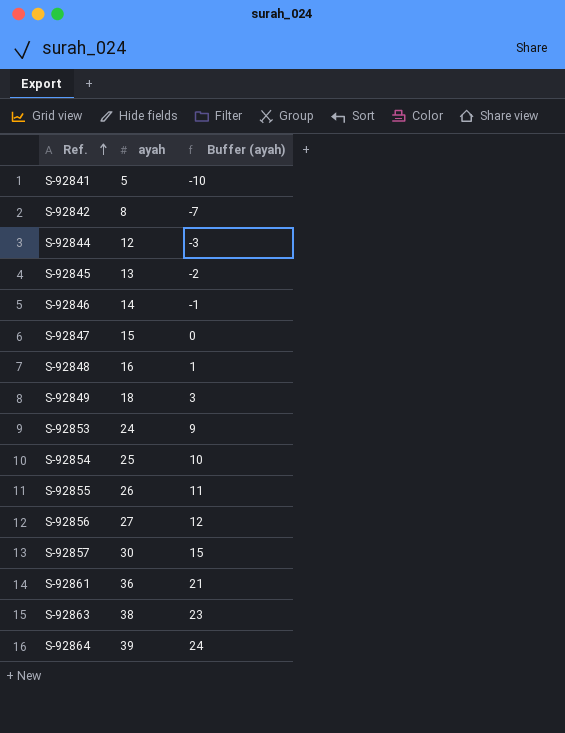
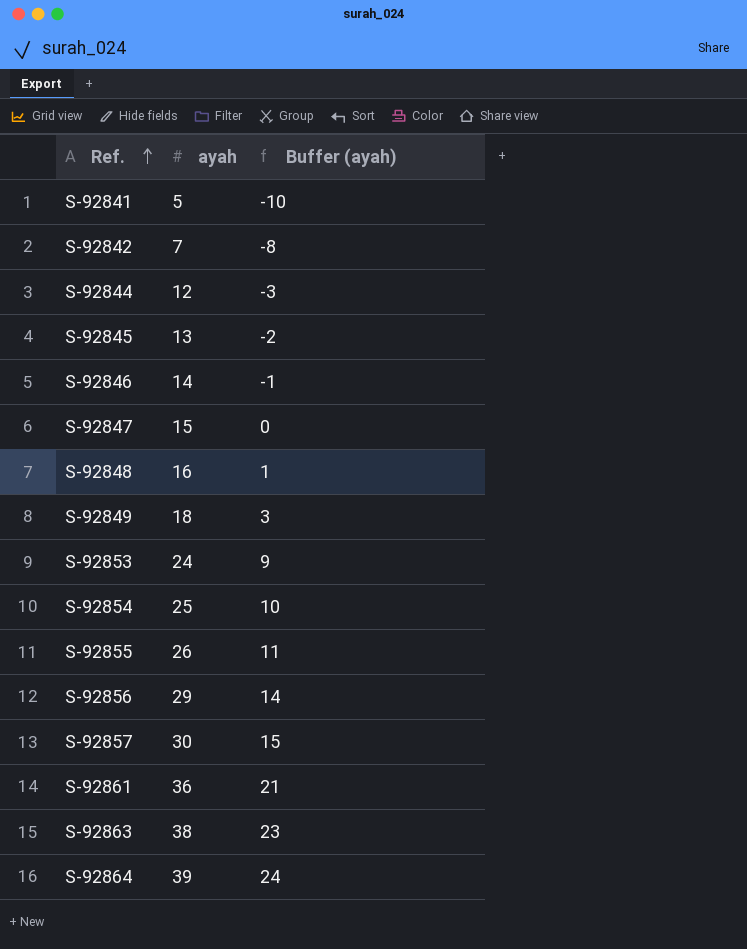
S-92842 | ayah: 8 -> 7
S-92842 | Buffer (ayah): -7 -> -8
S-92856 | ayah: 27 -> 29
S-92856 | Buffer (ayah): 12 -> 14

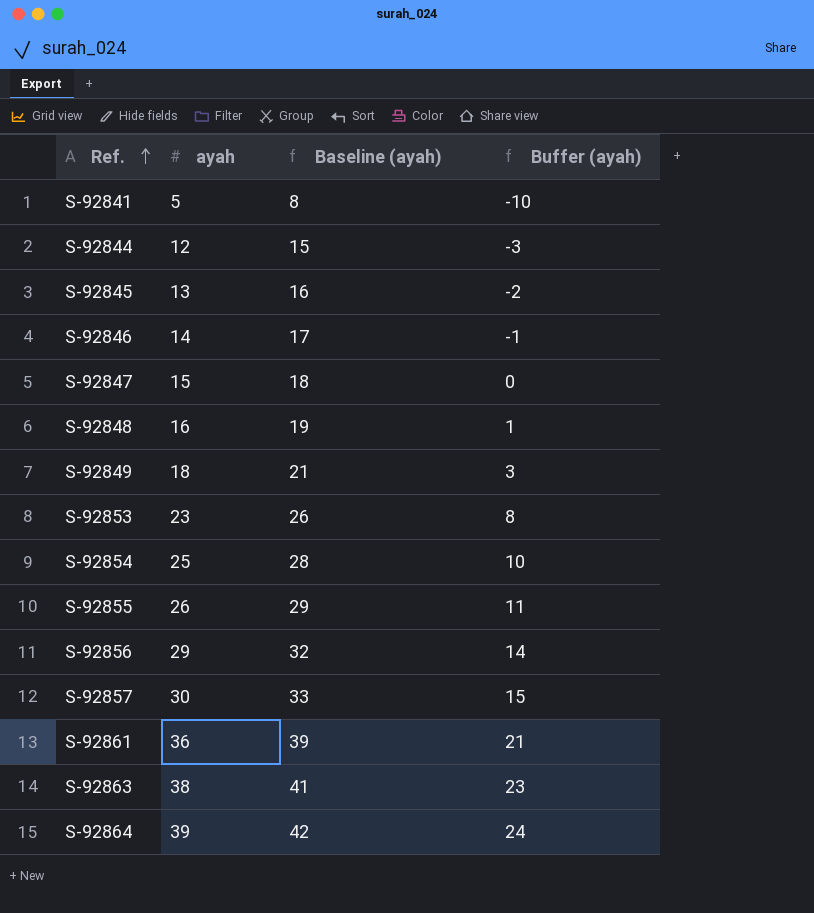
column Baseline (ayah) | formula: none -> [ayah] + 3
row S-92842: 7 | -8 -> none
S-92853 | ayah: 24 -> 23
S-92853 | Buffer (ayah): 9 -> 8

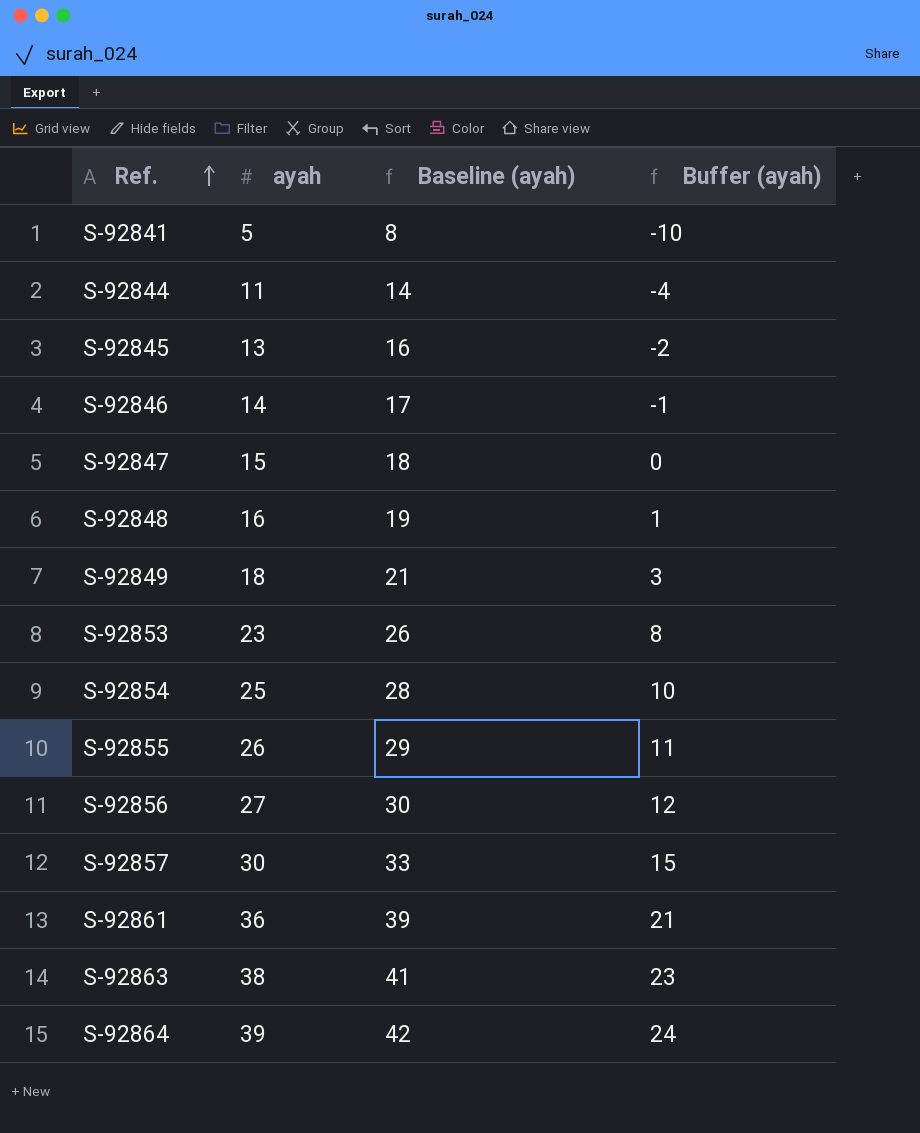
S-92844 | ayah: 12 -> 11
S-92844 | Baseline (ayah): 15 -> 14
S-92844 | Buffer (ayah): -3 -> -4
S-92856 | ayah: 29 -> 27
S-92856 | Baseline (ayah): 32 -> 30
S-92856 | Buffer (ayah): 14 -> 12

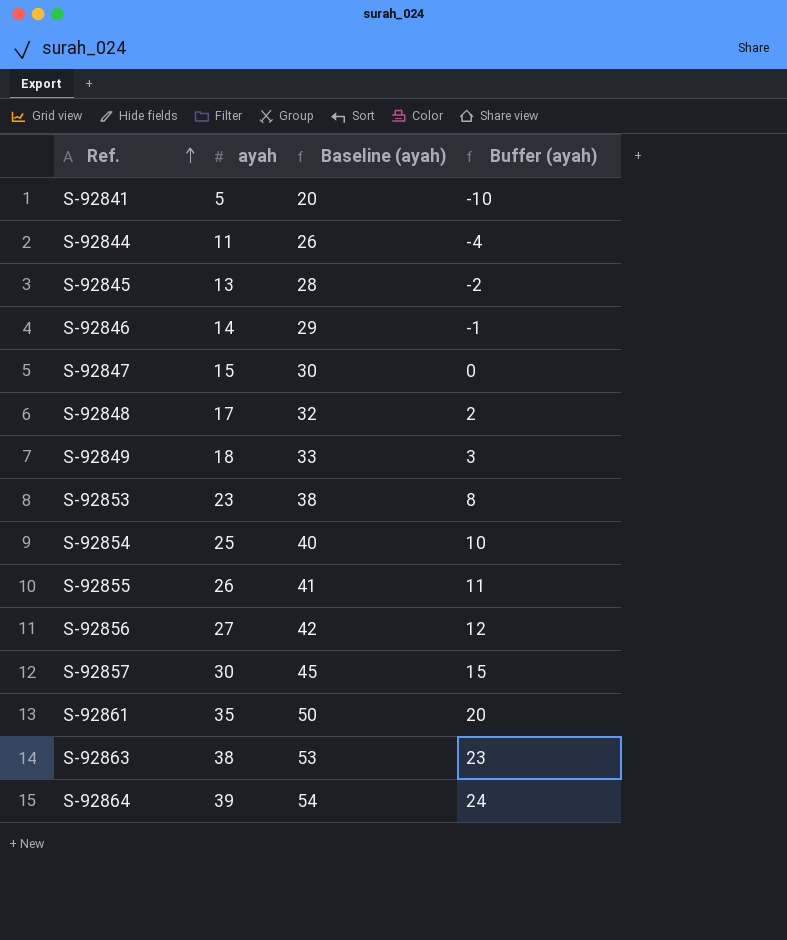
column Baseline (ayah) | formula: [ayah] + 3 -> [ayah] + 15
S-92848 | ayah: 16 -> 17
S-92848 | Buffer (ayah): 1 -> 2
S-92861 | ayah: 36 -> 35
S-92861 | Buffer (ayah): 21 -> 20

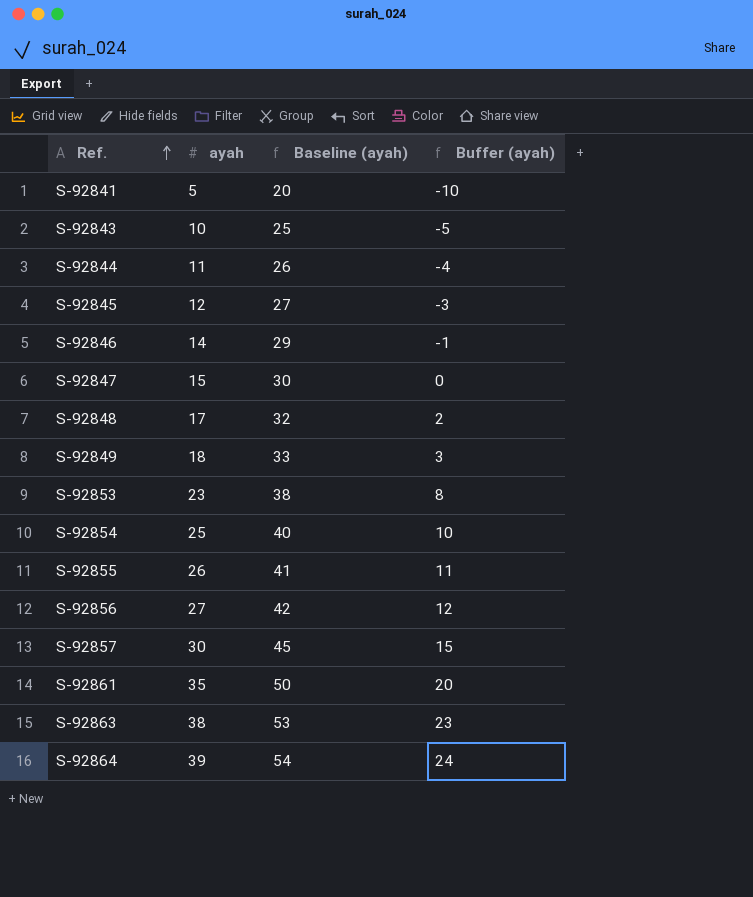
row S-92843: none -> 10 | 25 | -5
S-92845 | ayah: 13 -> 12
S-92845 | Baseline (ayah): 28 -> 27
S-92845 | Buffer (ayah): -2 -> -3

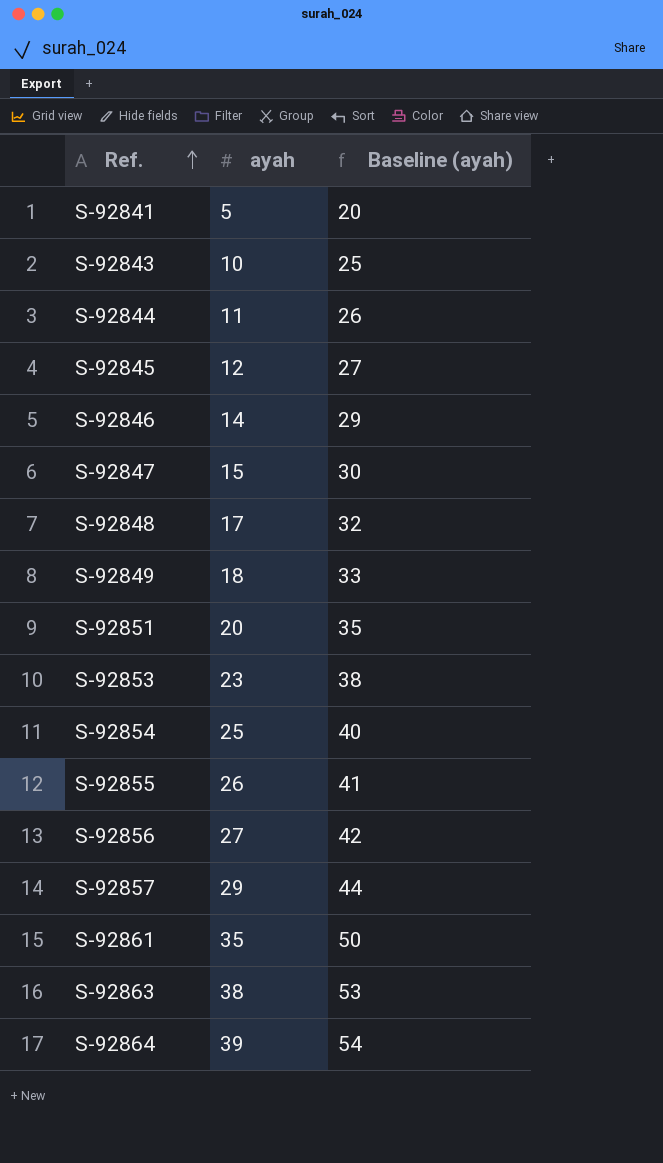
column Buffer (ayah) | formula: [ayah] - 15 -> none
row S-92851: none -> 20 | 35
S-92857 | ayah: 30 -> 29
S-92857 | Baseline (ayah): 45 -> 44

